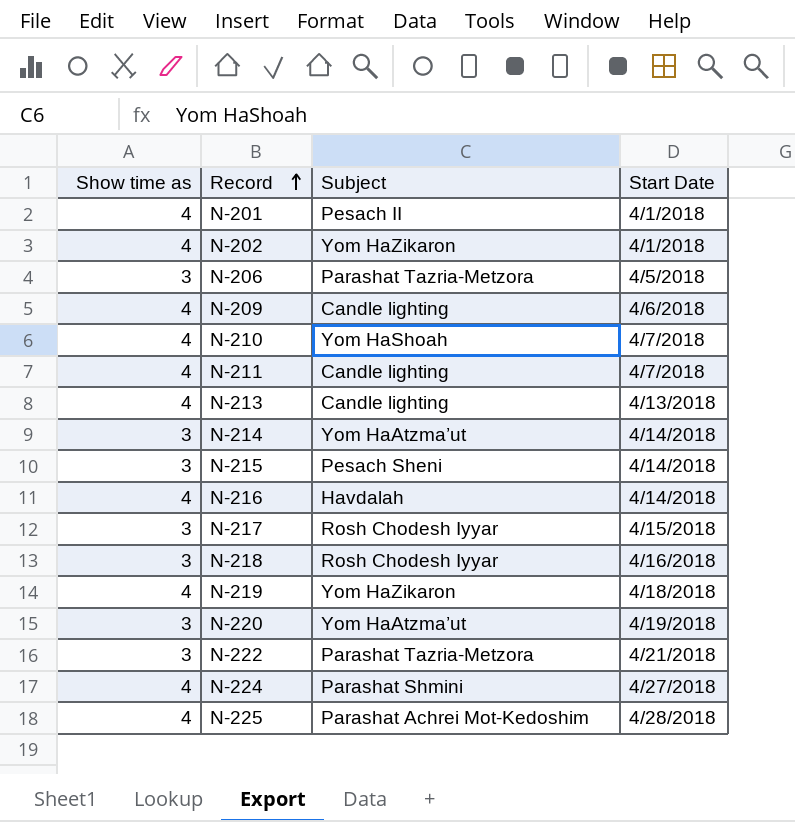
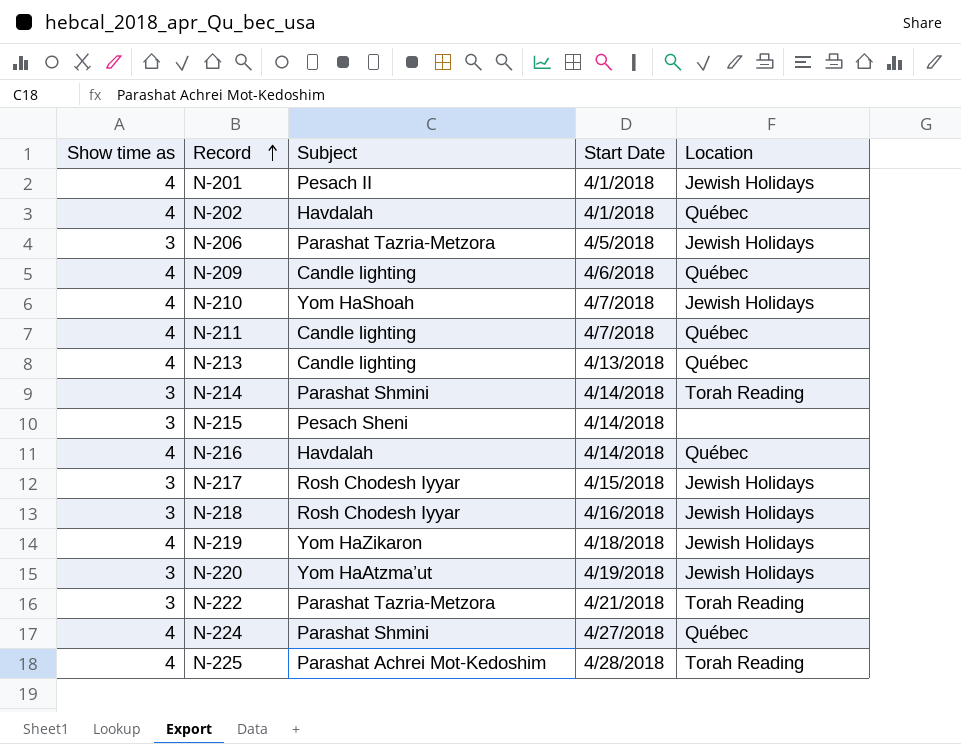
column Location | position: none -> 5
N-202 | Subject: Yom HaZikaron -> Havdalah
N-214 | Subject: Yom HaAtzma’ut -> Parashat Shmini

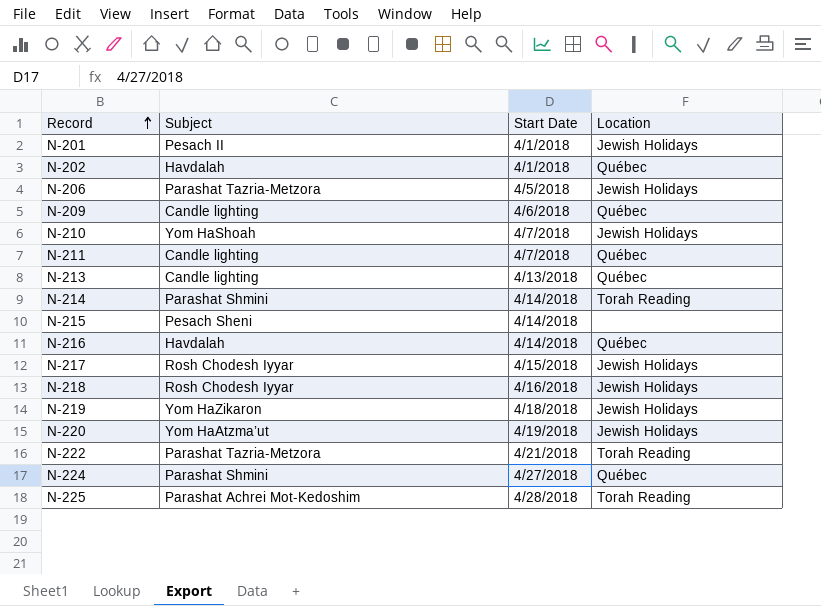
column Show time as | position: 1 -> none

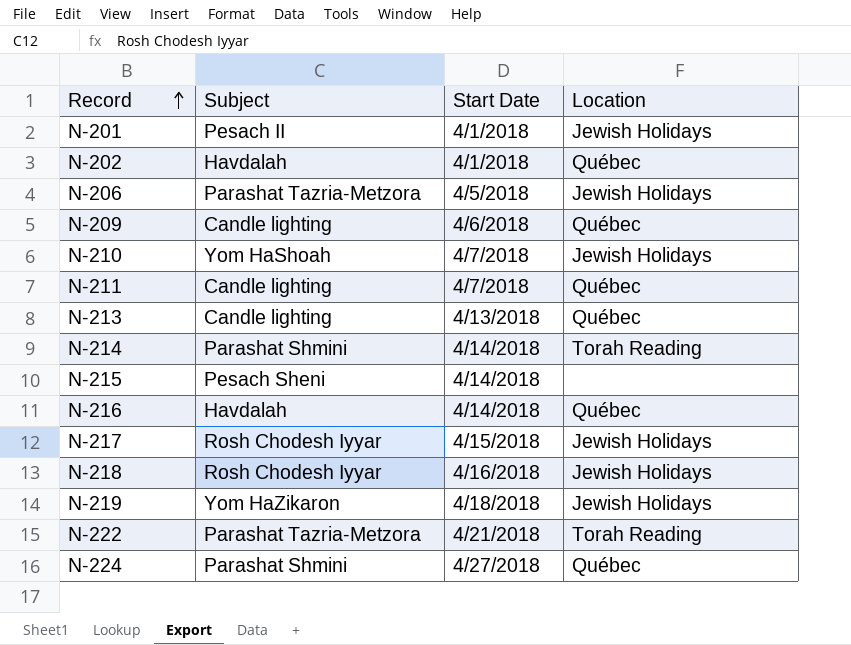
row N-220: Yom HaAtzma’ut | 4/19/2018 | Jewish Holidays -> none
row N-225: Parashat Achrei Mot-Kedoshim | 4/28/2018 | Torah Reading -> none

